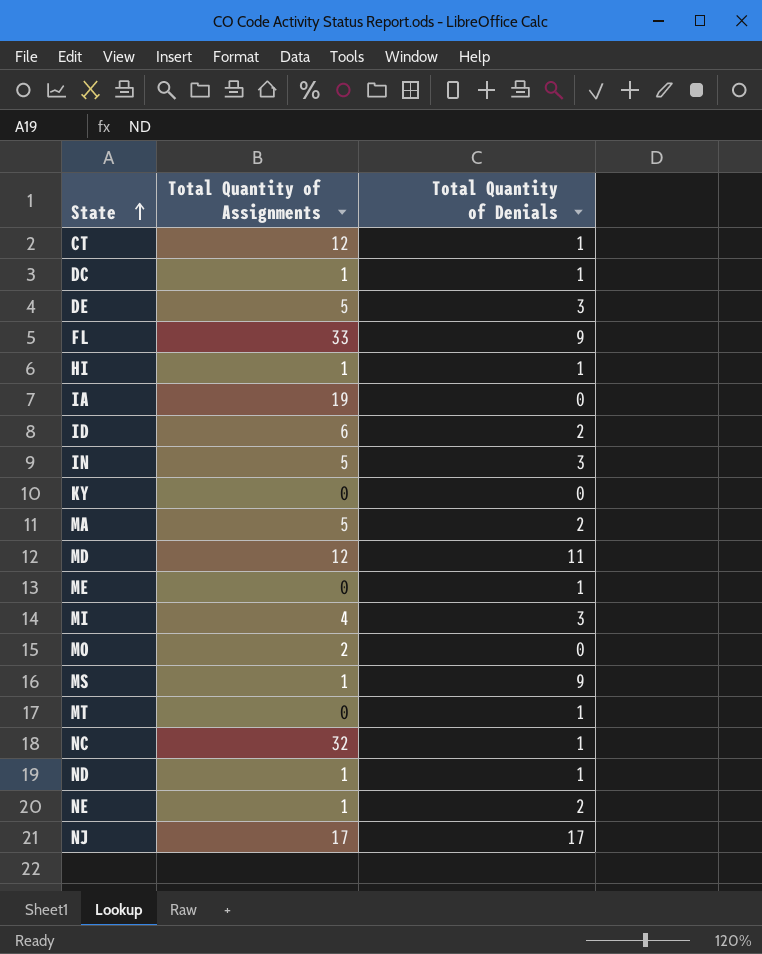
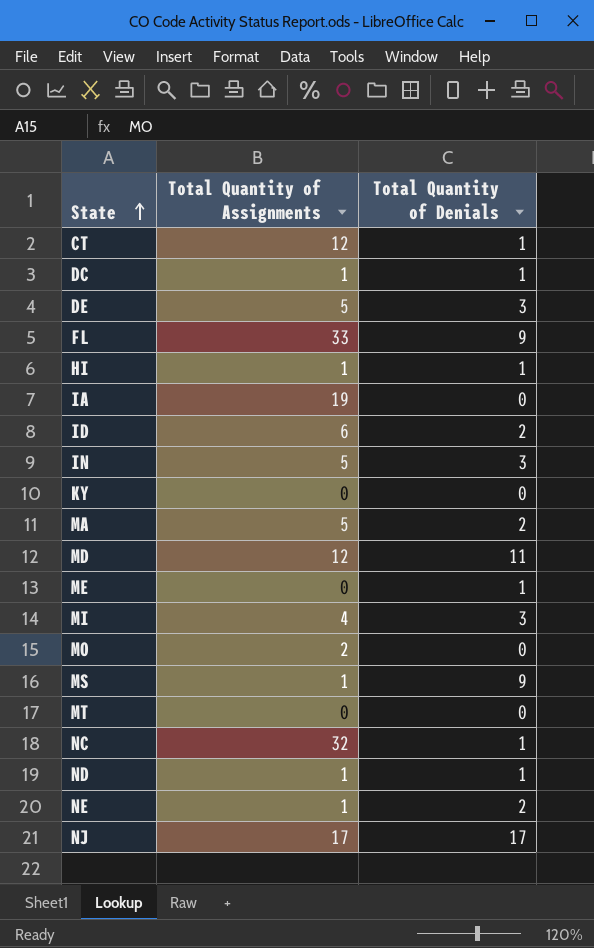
MT | Total Quantity of Denials: 1 -> 0

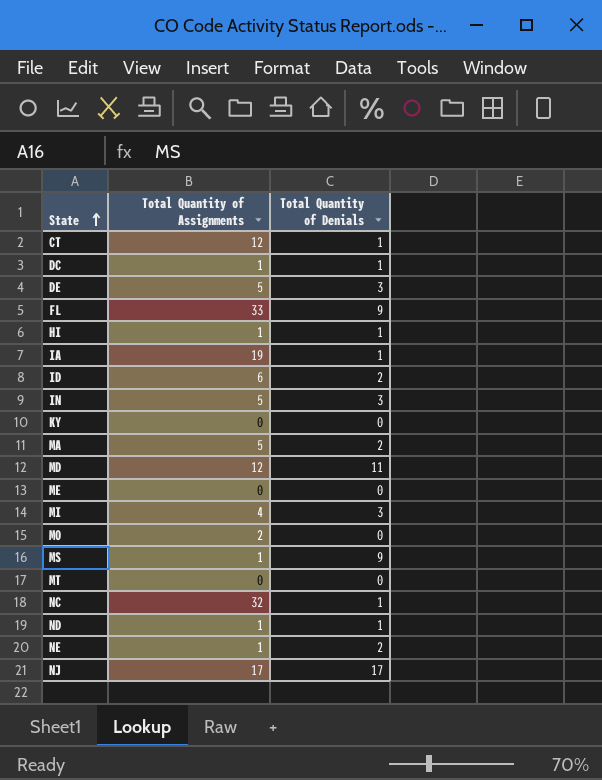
IA | Total Quantity of Denials: 0 -> 1
ME | Total Quantity of Denials: 1 -> 0

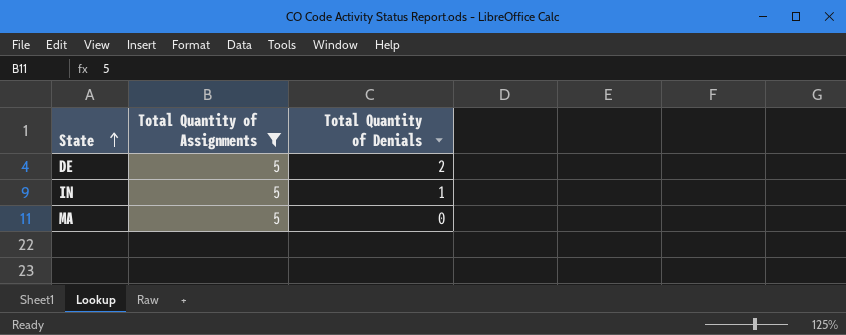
filter: none -> Total Quantity of Assignments = 5
DE | Total Quantity of Denials: 3 -> 2
IN | Total Quantity of Denials: 3 -> 1
MA | Total Quantity of Denials: 2 -> 0

